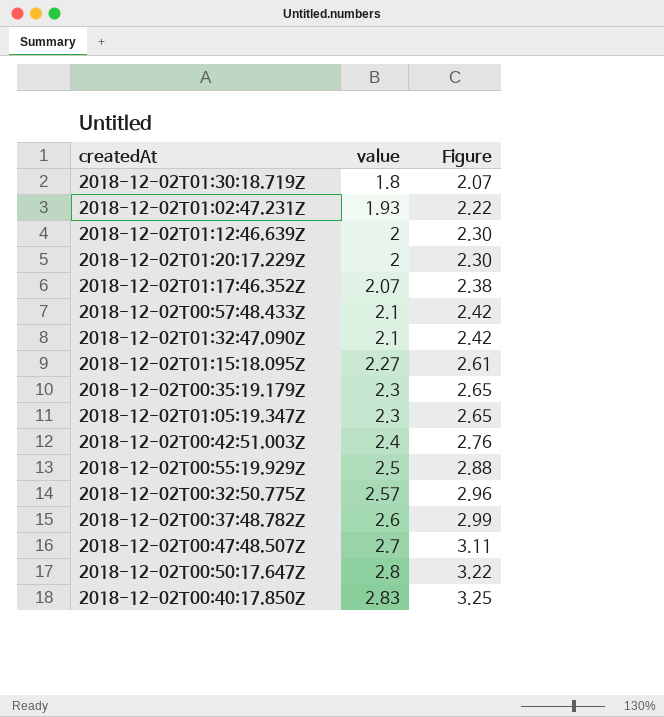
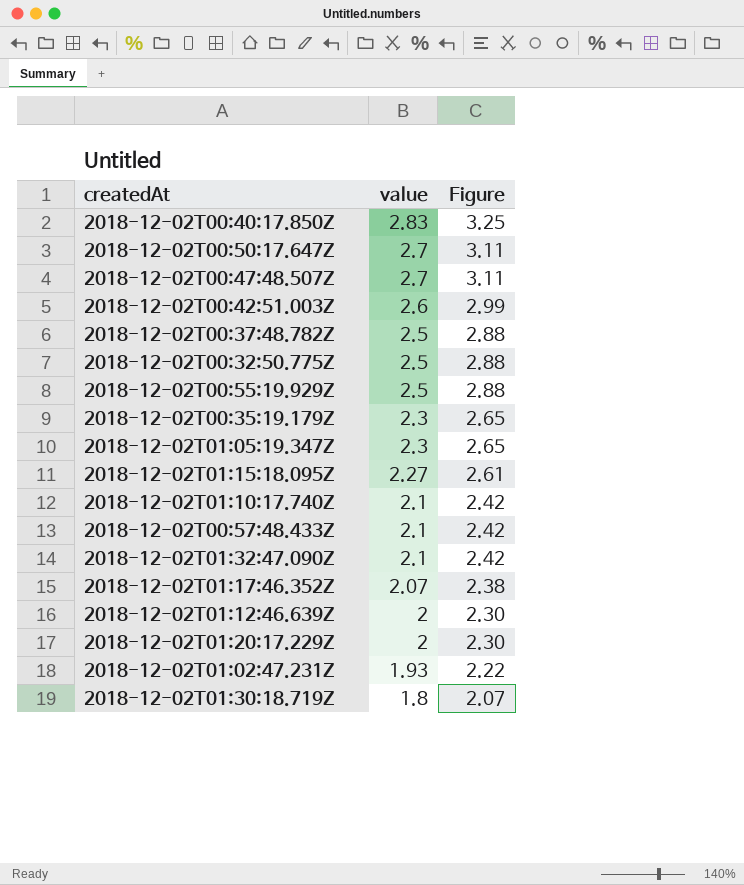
row order: value ascending -> value descending
2018-12-02T00:50:17.647Z | value: 2.8 -> 2.7
2018-12-02T00:50:17.647Z | Figure: 3.22 -> 3.11
2018-12-02T00:42:51.003Z | value: 2.4 -> 2.6
2018-12-02T00:42:51.003Z | Figure: 2.76 -> 2.99
2018-12-02T00:37:48.782Z | value: 2.6 -> 2.5
2018-12-02T00:37:48.782Z | Figure: 2.99 -> 2.88
2018-12-02T00:32:50.775Z | value: 2.57 -> 2.5
2018-12-02T00:32:50.775Z | Figure: 2.96 -> 2.88
row 2018-12-02T01:10:17.740Z: none -> 2.1 | 2.42

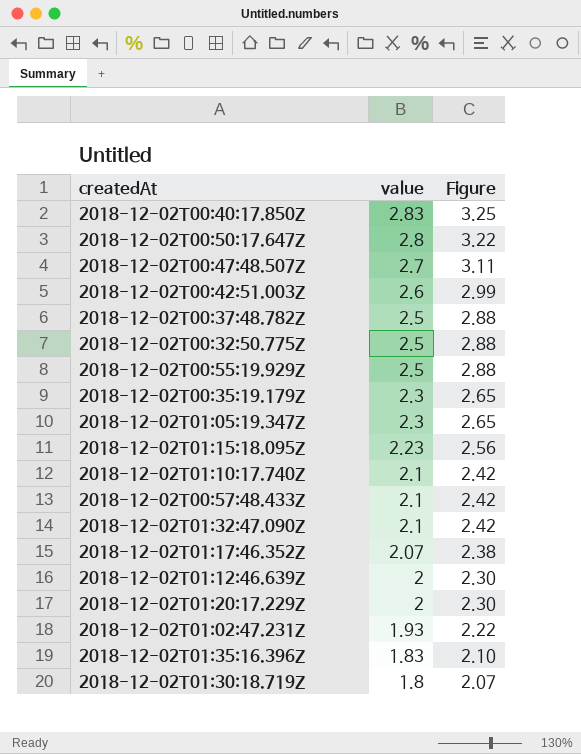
2018-12-02T00:50:17.647Z | value: 2.7 -> 2.8
2018-12-02T00:50:17.647Z | Figure: 3.11 -> 3.22
2018-12-02T01:15:18.095Z | value: 2.27 -> 2.23
2018-12-02T01:15:18.095Z | Figure: 2.61 -> 2.56
row 2018-12-02T01:35:16.396Z: none -> 1.83 | 2.10

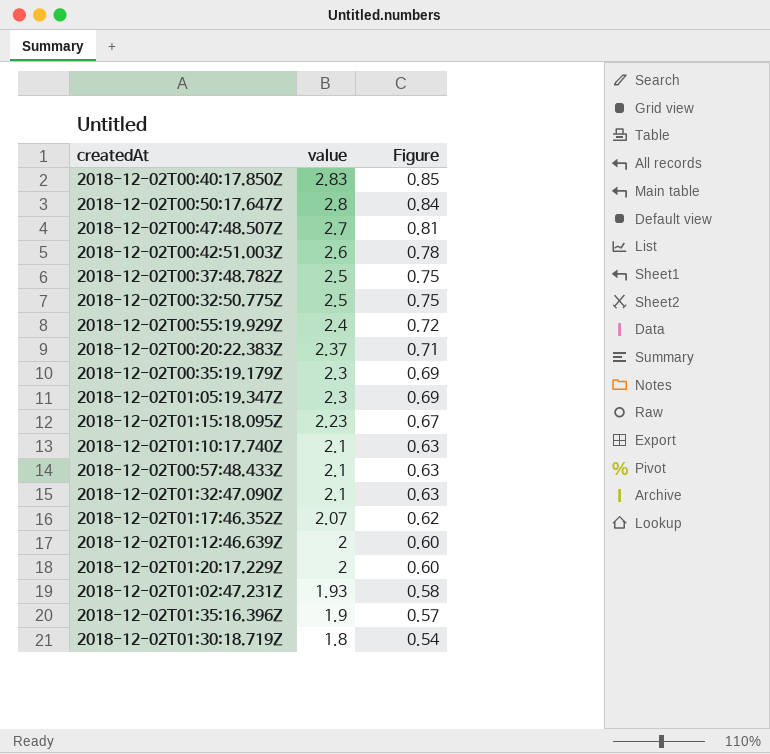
column Figure | formula: [value] * 1.15 -> [value] * 0.3
2018-12-02T00:55:19.929Z | value: 2.5 -> 2.4
row 2018-12-02T00:20:22.383Z: none -> 2.37 | 0.71
2018-12-02T01:35:16.396Z | value: 1.83 -> 1.9

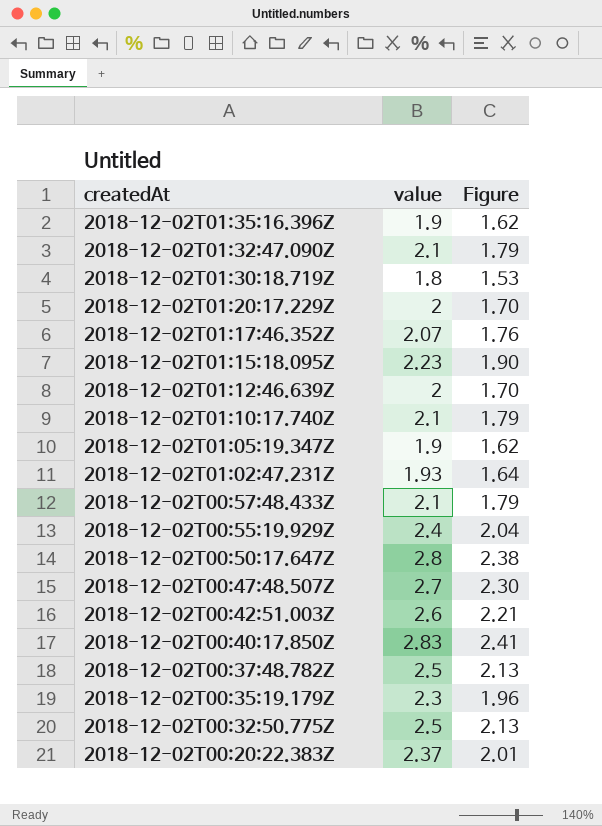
row order: value descending -> createdAt descending
column Figure | formula: [value] * 0.3 -> [value] * 0.85
2018-12-02T01:05:19.347Z | value: 2.3 -> 1.9

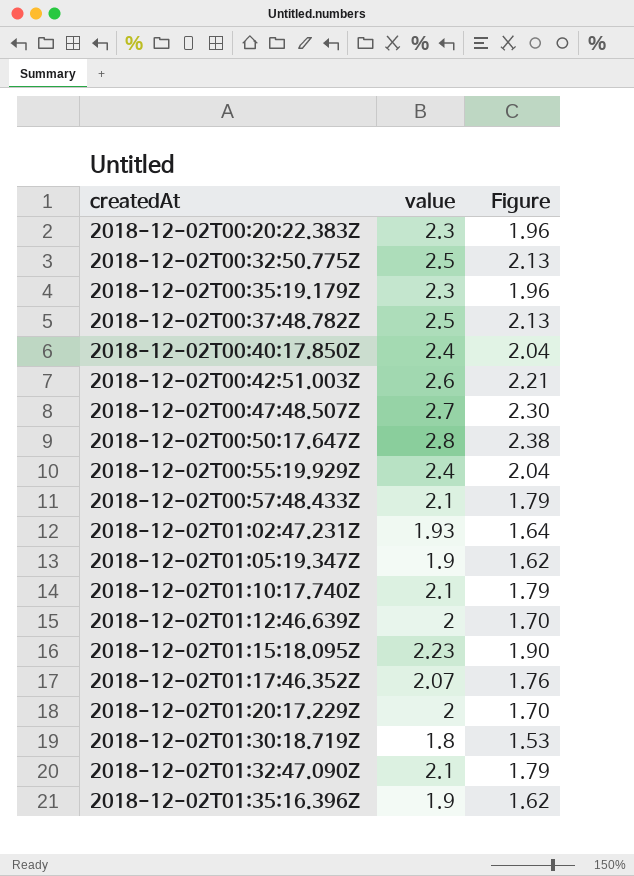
row order: createdAt descending -> createdAt ascending
2018-12-02T00:20:22.383Z | value: 2.37 -> 2.3
2018-12-02T00:20:22.383Z | Figure: 2.01 -> 1.96
2018-12-02T00:40:17.850Z | value: 2.83 -> 2.4
2018-12-02T00:40:17.850Z | Figure: 2.41 -> 2.04

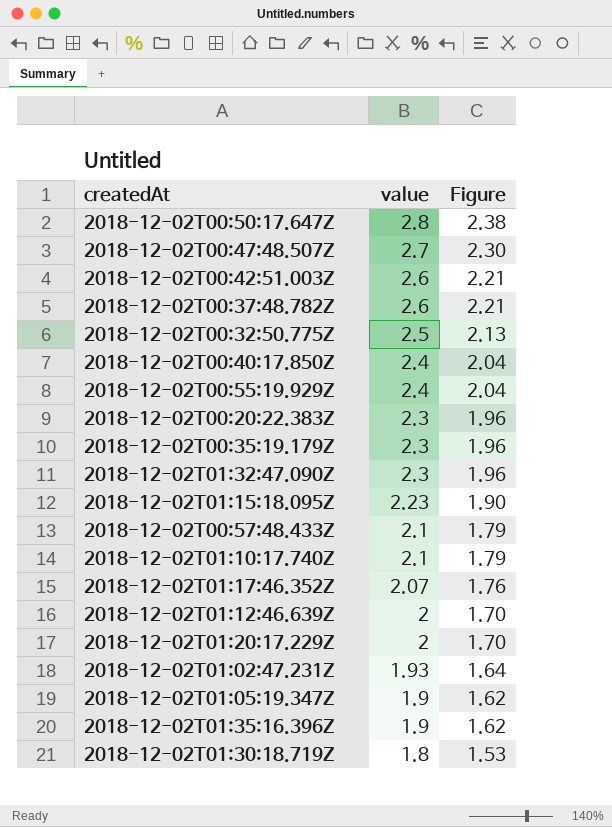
row order: createdAt ascending -> value descending
2018-12-02T00:37:48.782Z | value: 2.5 -> 2.6
2018-12-02T00:37:48.782Z | Figure: 2.13 -> 2.21
2018-12-02T01:32:47.090Z | value: 2.1 -> 2.3
2018-12-02T01:32:47.090Z | Figure: 1.79 -> 1.96

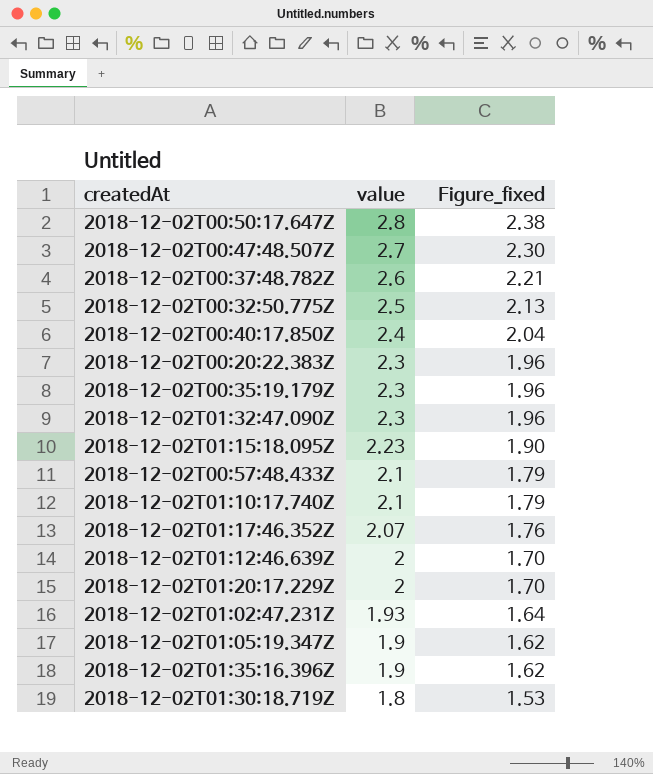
column name: Figure -> Figure_fixed
row 2018-12-02T00:42:51.003Z: 2.6 | 2.21 -> none
row 2018-12-02T00:55:19.929Z: 2.4 | 2.04 -> none

